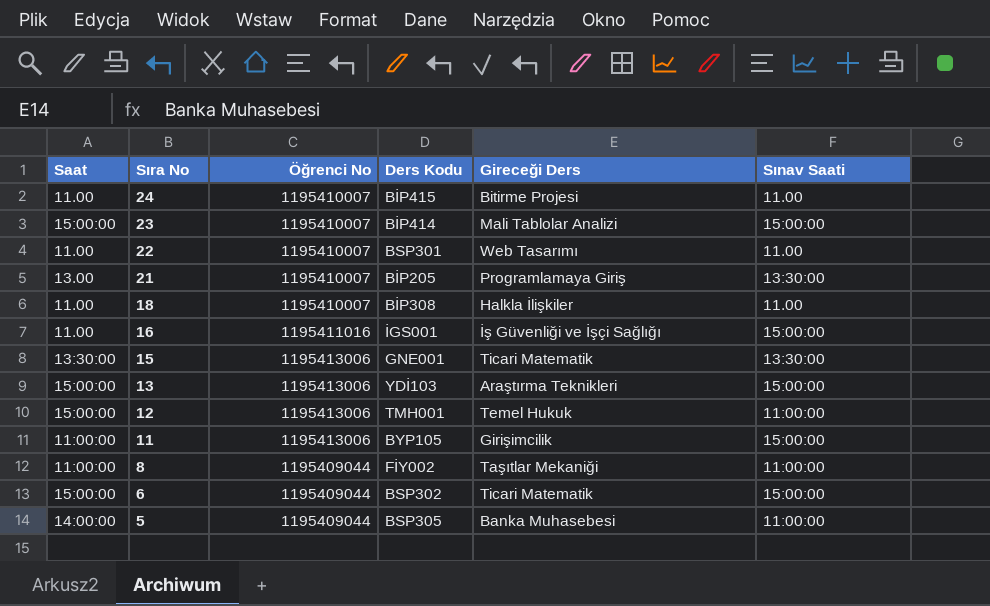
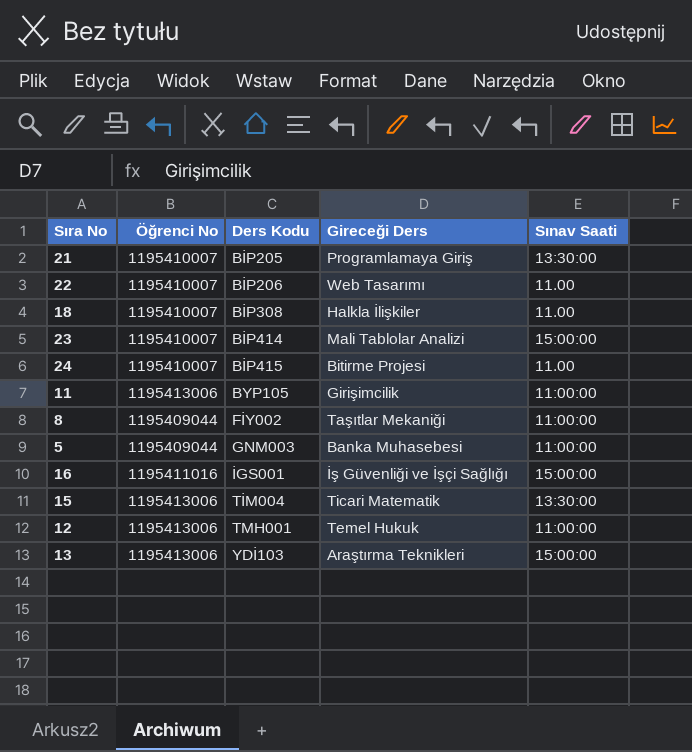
row order: Sıra No descending -> Ders Kodu ascending
column Saat | position: 1 -> none
row 6: 15:00:00 | 1195409044 | BSP302 | Ticari Matematik | 15:00:00 -> none
22 | Ders Kodu: BSP301 -> BİP206
11 | Sınav Saati: 15:00:00 -> 11:00:00
5 | Ders Kodu: BSP305 -> GNM003
15 | Ders Kodu: GNE001 -> TİM004

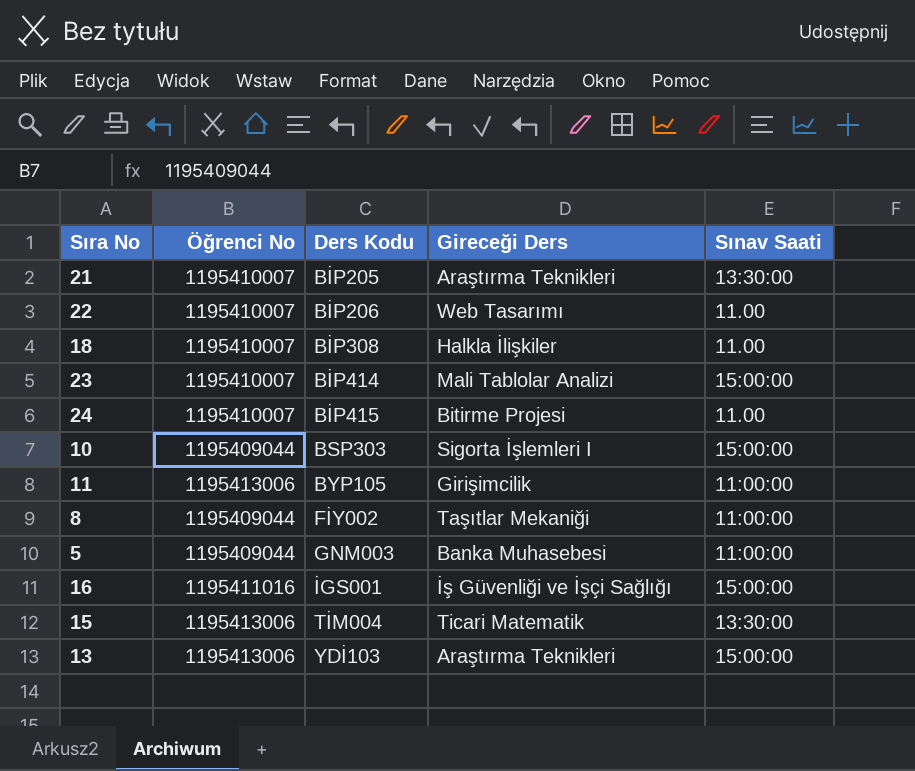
row 12: 1195413006 | TMH001 | Temel Hukuk | 11:00:00 -> none
21 | Gireceği Ders: Programlamaya Giriş -> Araştırma Teknikleri
row 10: none -> 1195409044 | BSP303 | Sigorta İşlemleri I | 15:00:00

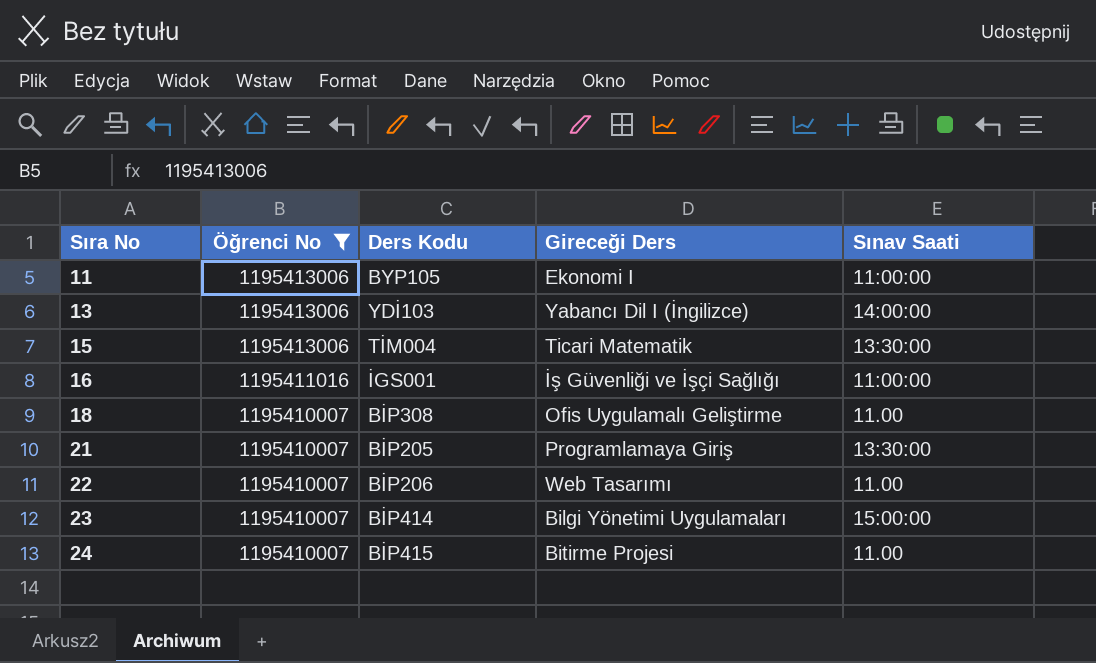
filter: none -> Öğrenci No != 1195409044
row order: Ders Kodu ascending -> Sıra No ascending
11 | Gireceği Ders: Girişimcilik -> Ekonomi I
13 | Gireceği Ders: Araştırma Teknikleri -> Yabancı Dil I (İngilizce)
13 | Sınav Saati: 15:00:00 -> 14:00:00
16 | Sınav Saati: 15:00:00 -> 11:00:00
18 | Gireceği Ders: Halkla İlişkiler -> Ofis Uygulamalı Geliştirme
21 | Gireceği Ders: Araştırma Teknikleri -> Programlamaya Giriş
23 | Gireceği Ders: Mali Tablolar Analizi -> Bilgi Yönetimi Uygulamaları

